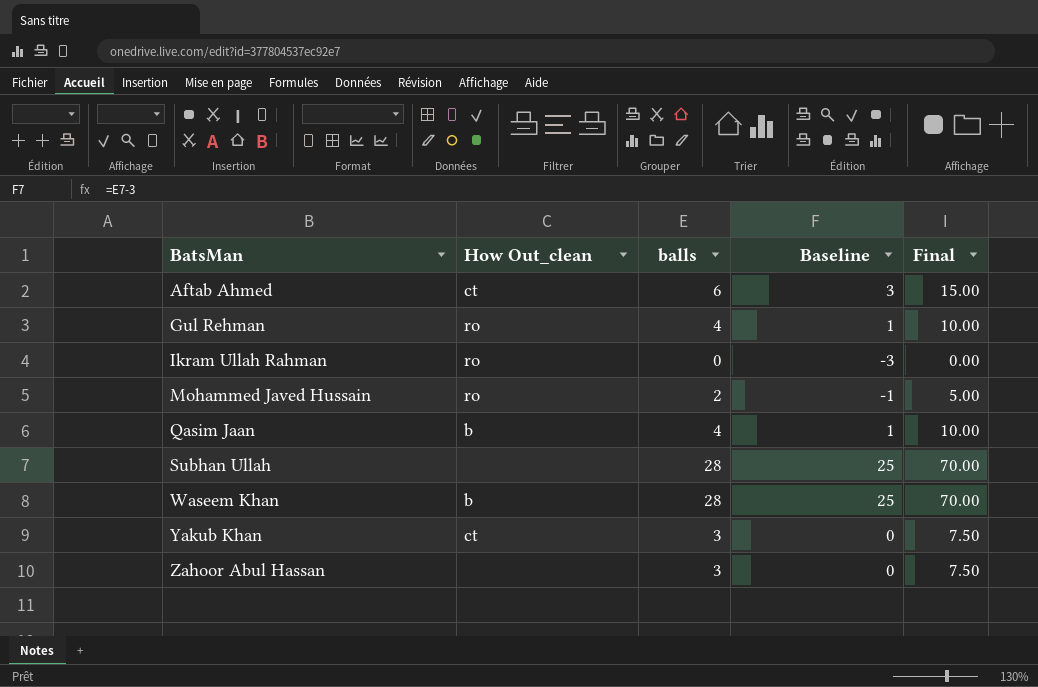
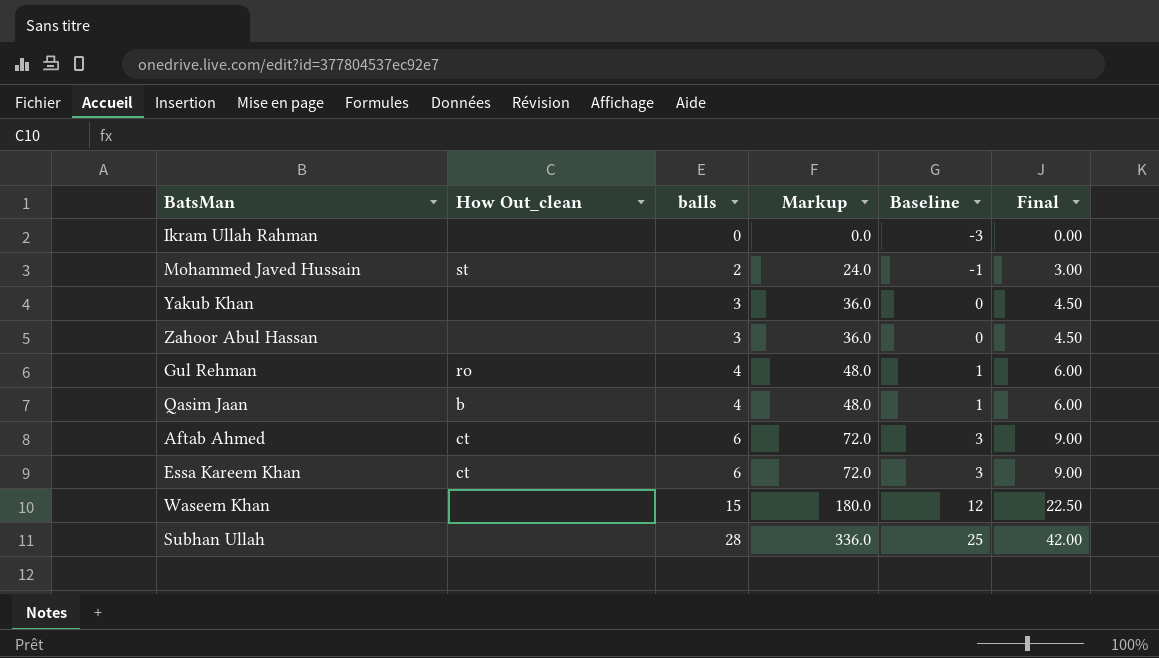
row order: BatsMan ascending -> balls ascending
column Markup | formula: none -> [balls] * 12
column Final | formula: [balls] * 2.5 -> [balls] * 1.5
Ikram Ullah Rahman | How Out_clean: ro -> none
Mohammed Javed Hussain | How Out_clean: ro -> st
Yakub Khan | How Out_clean: ct -> none
row Essa Kareem Khan: none -> ct | 6 | 72.0 | 3 | 9.00
Waseem Khan | How Out_clean: b -> none
Waseem Khan | balls: 28 -> 15
Waseem Khan | Baseline: 25 -> 12

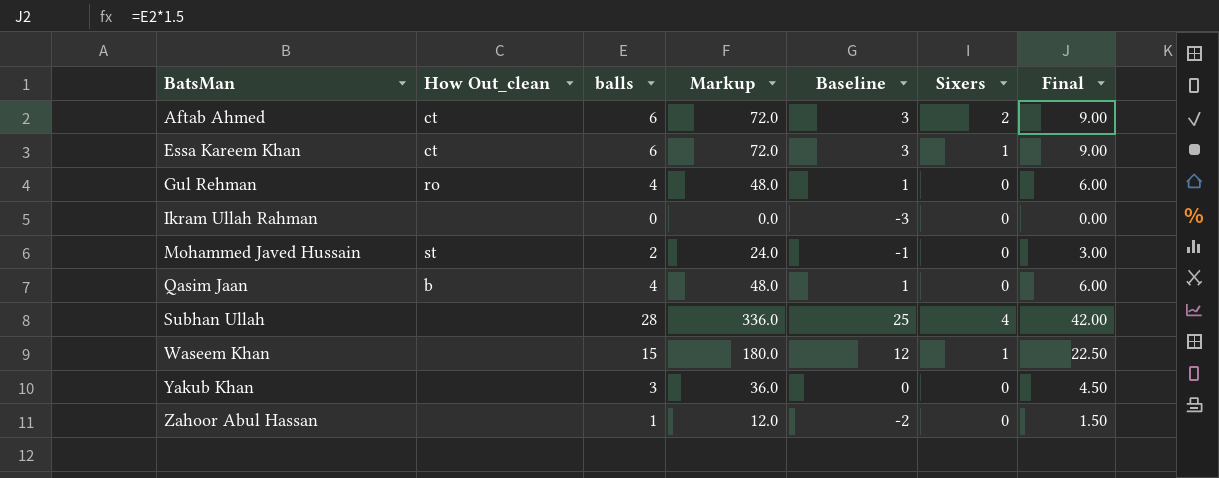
row order: balls ascending -> BatsMan ascending
column Sixers | position: none -> 6
Zahoor Abul Hassan | balls: 3 -> 1
Zahoor Abul Hassan | Markup: 36.0 -> 12.0
Zahoor Abul Hassan | Baseline: 0 -> -2
Zahoor Abul Hassan | Final: 4.50 -> 1.50

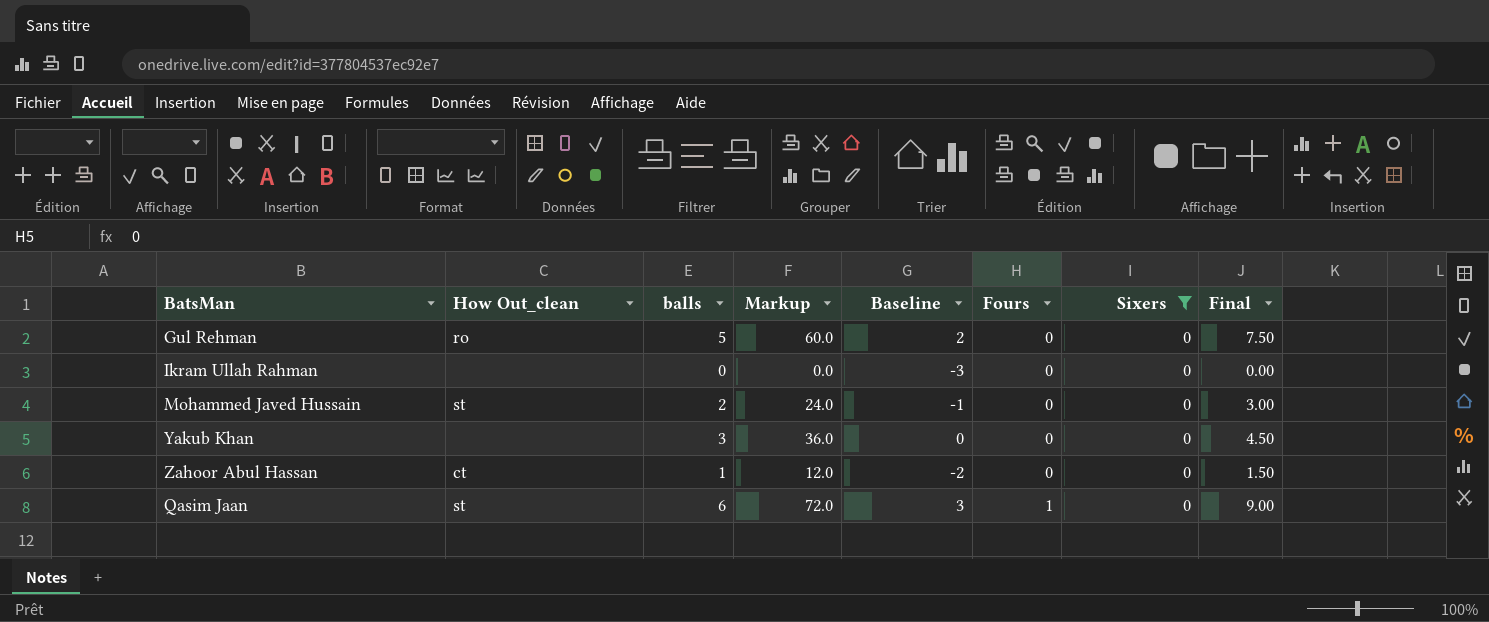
filter: none -> Sixers = 0
row order: BatsMan ascending -> Fours ascending
column Fours | position: none -> 6
Gul Rehman | balls: 4 -> 5
Gul Rehman | Markup: 48.0 -> 60.0
Gul Rehman | Baseline: 1 -> 2
Gul Rehman | Final: 6.00 -> 7.50
Zahoor Abul Hassan | How Out_clean: none -> ct
Qasim Jaan | How Out_clean: b -> st
Qasim Jaan | balls: 4 -> 6
Qasim Jaan | Markup: 48.0 -> 72.0
Qasim Jaan | Baseline: 1 -> 3
Qasim Jaan | Final: 6.00 -> 9.00

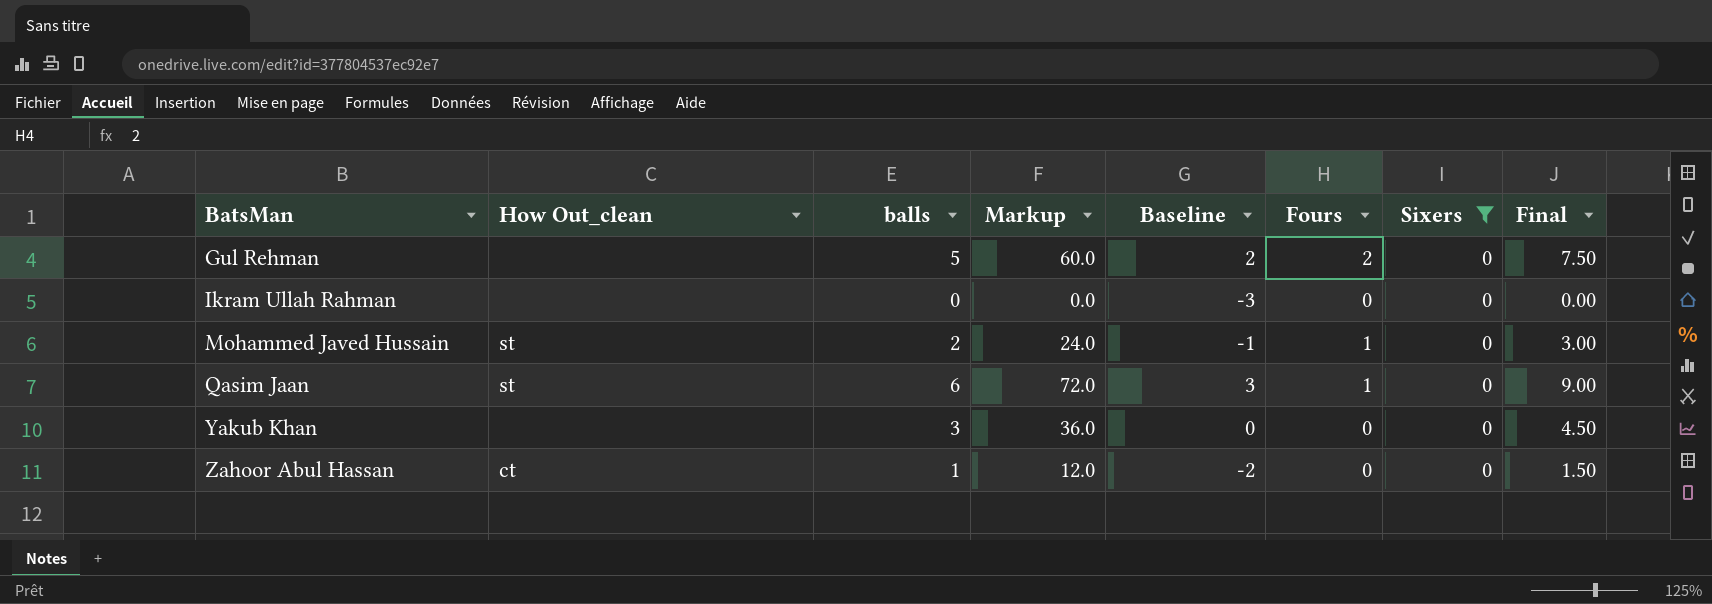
row order: Fours ascending -> BatsMan ascending
Gul Rehman | How Out_clean: ro -> none
Gul Rehman | Fours: 0 -> 2
Mohammed Javed Hussain | Fours: 0 -> 1

